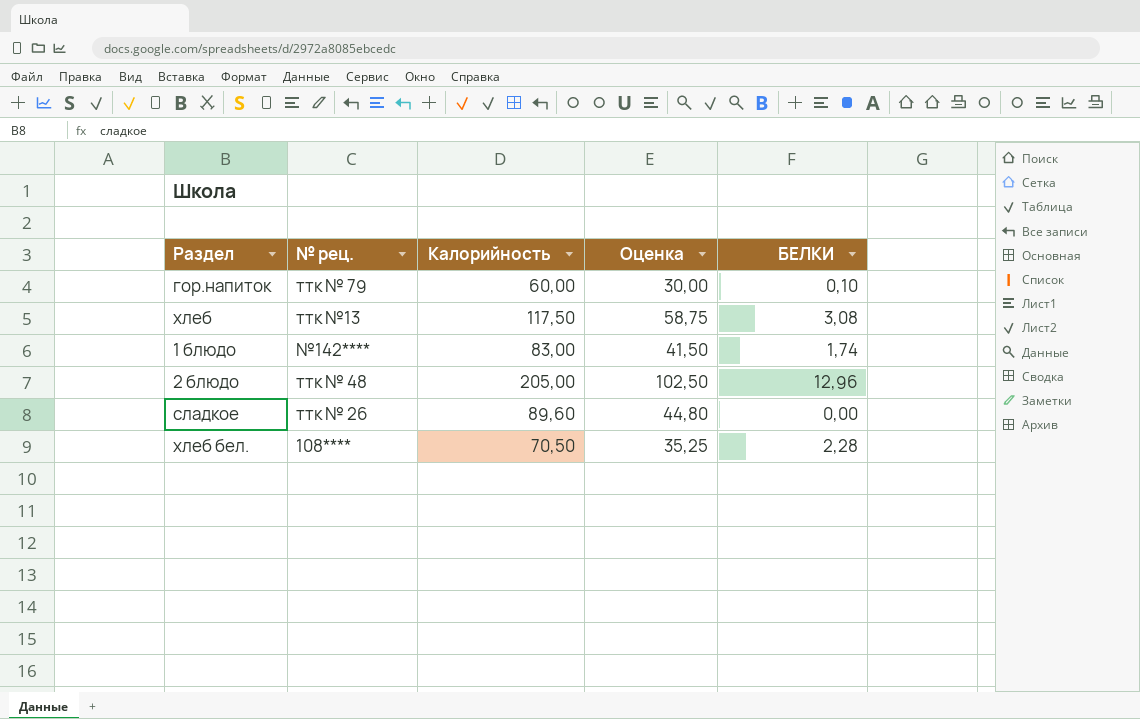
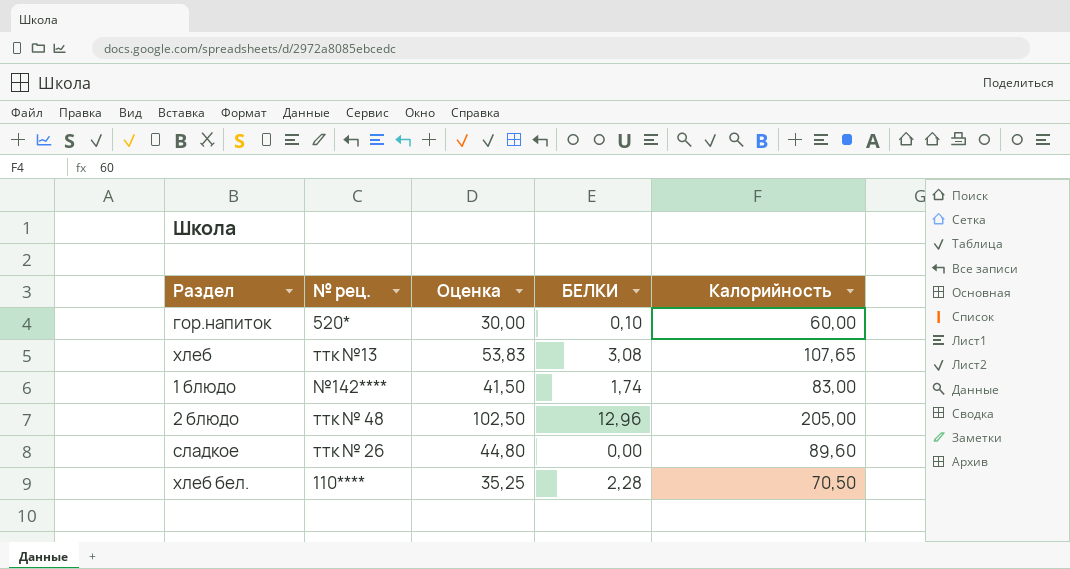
column Калорийность | position: 3 -> 5
гор.напиток | № рец.: ттк № 79 -> 520*
хлеб | Оценка: 58,75 -> 53,83
хлеб | Калорийность: 117,50 -> 107,65
хлеб бел. | № рец.: 108**** -> 110****

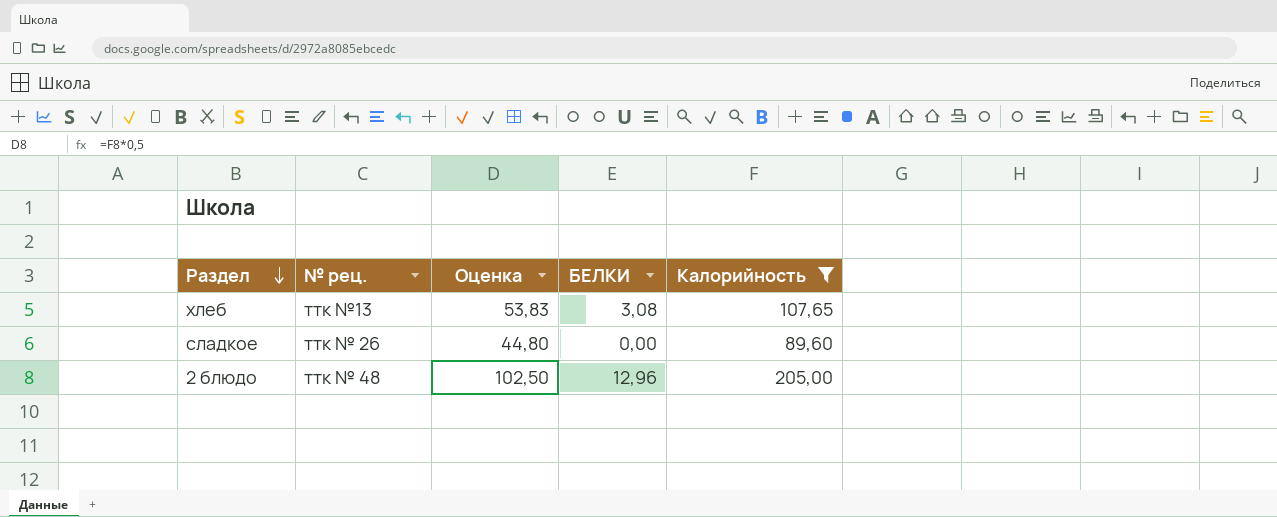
filter: none -> Калорийность >= 89,60
row order: none -> Раздел descending

